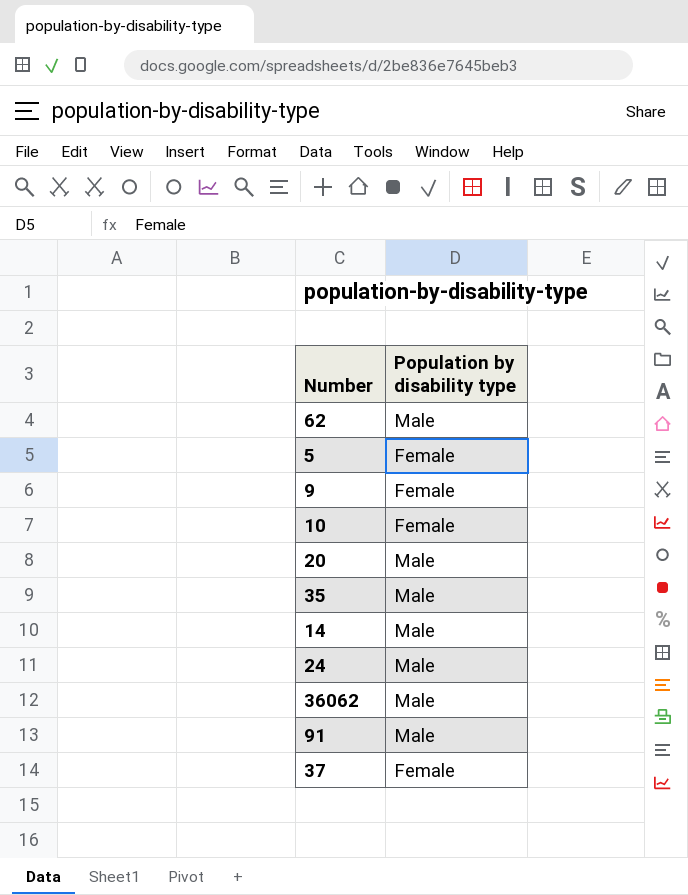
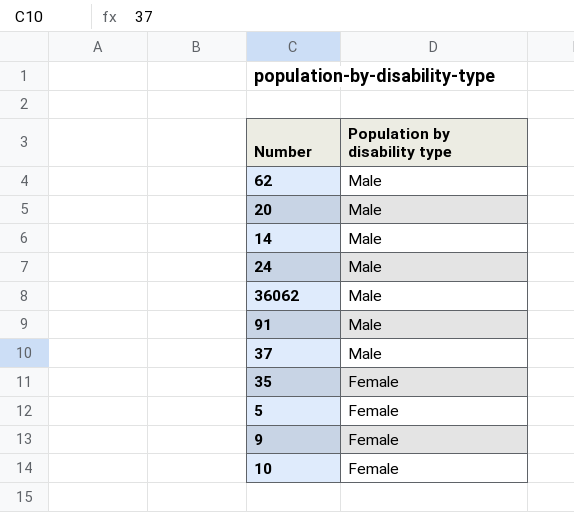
row order: none -> Population by disability type descending
37 | Population by disability type: Female -> Male
35 | Population by disability type: Male -> Female

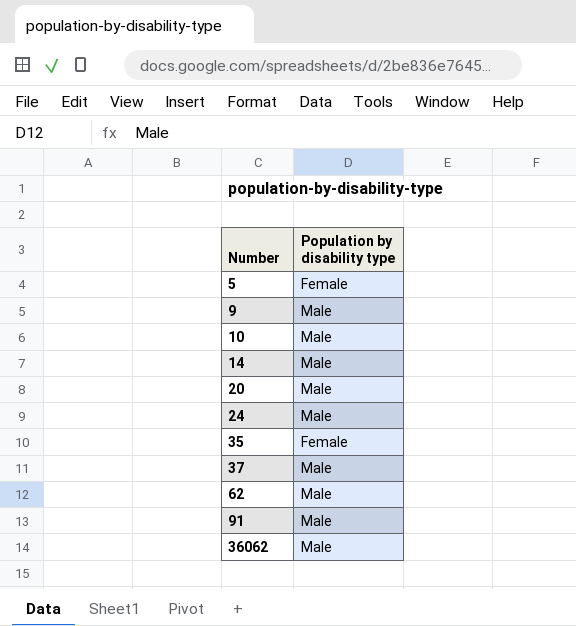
row order: Population by disability type descending -> Number ascending
9 | Population by disability type: Female -> Male
10 | Population by disability type: Female -> Male

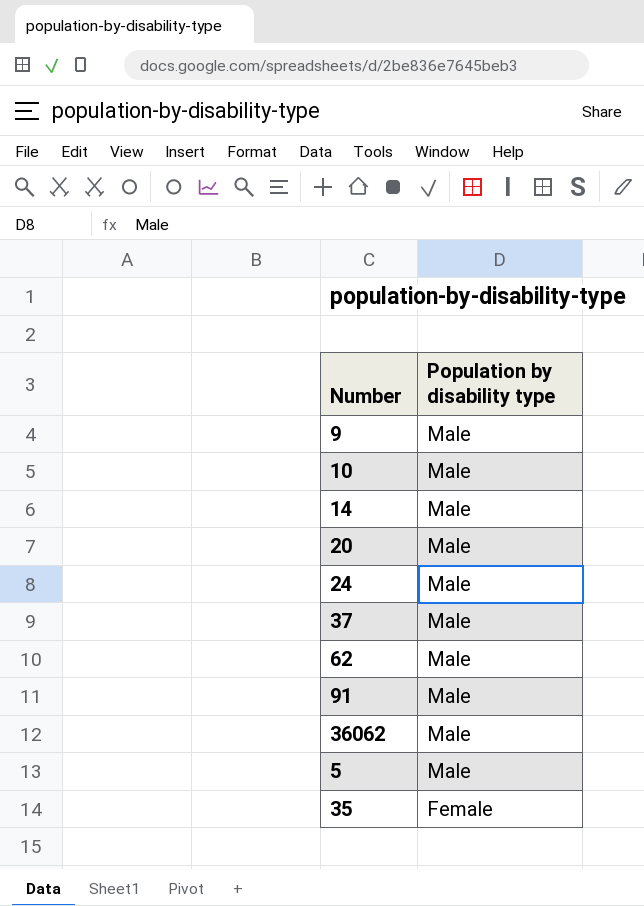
row order: Number ascending -> Population by disability type descending
5 | Population by disability type: Female -> Male

